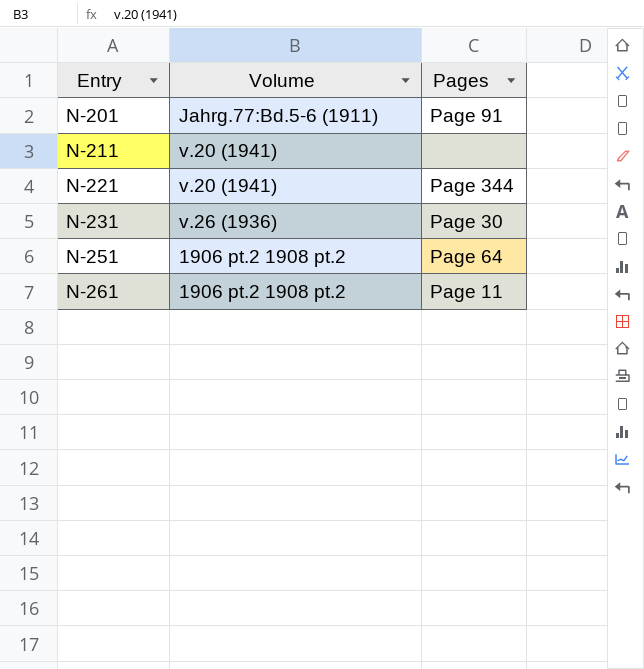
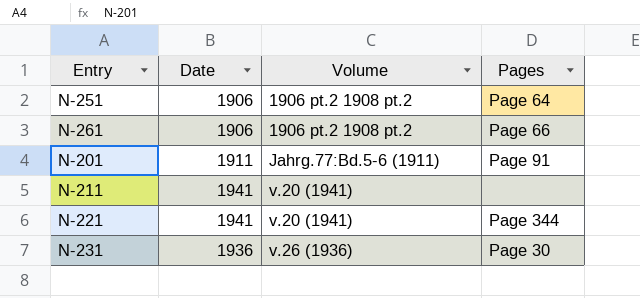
row order: Entry ascending -> Volume ascending
column Date | position: none -> 2
N-261 | Pages: Page 11 -> Page 66

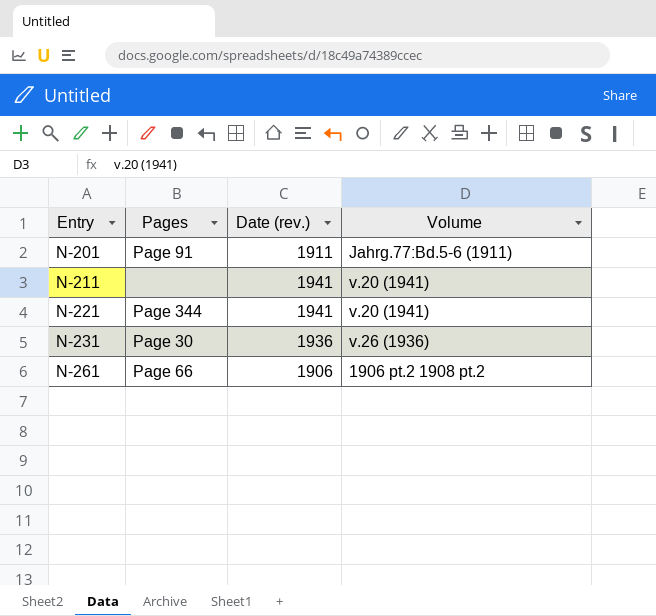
row order: Volume ascending -> Entry ascending
column Pages | position: 4 -> 2
column name: Date -> Date (rev.)
row N-251: 1906 | 1906 pt.2 1908 pt.2 | Page 64 -> none

